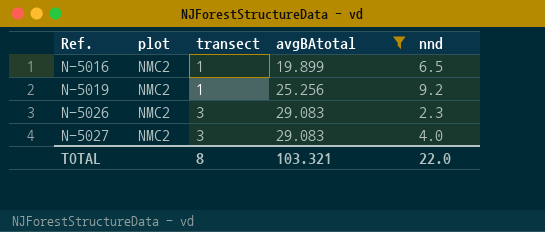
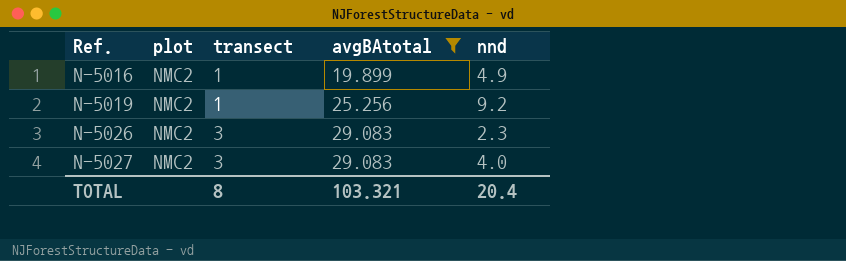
N-5016 | nnd: 6.5 -> 4.9
TOTAL | nnd: 22.0 -> 20.4

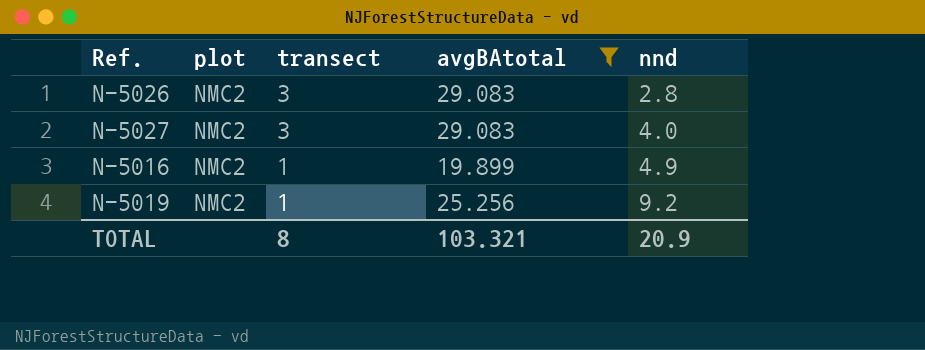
row order: Ref. ascending -> transect descending
N-5026 | nnd: 2.3 -> 2.8
TOTAL | nnd: 20.4 -> 20.9

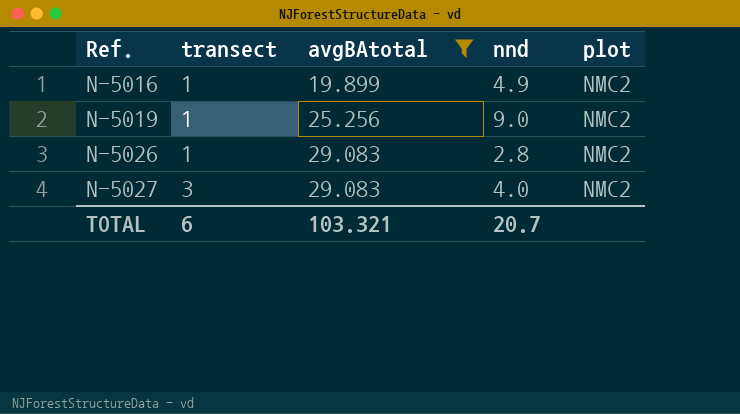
row order: transect descending -> Ref. ascending
column plot | position: 2 -> 5
N-5019 | nnd: 9.2 -> 9.0
N-5026 | transect: 3 -> 1
TOTAL | transect: 8 -> 6
TOTAL | nnd: 20.9 -> 20.7

